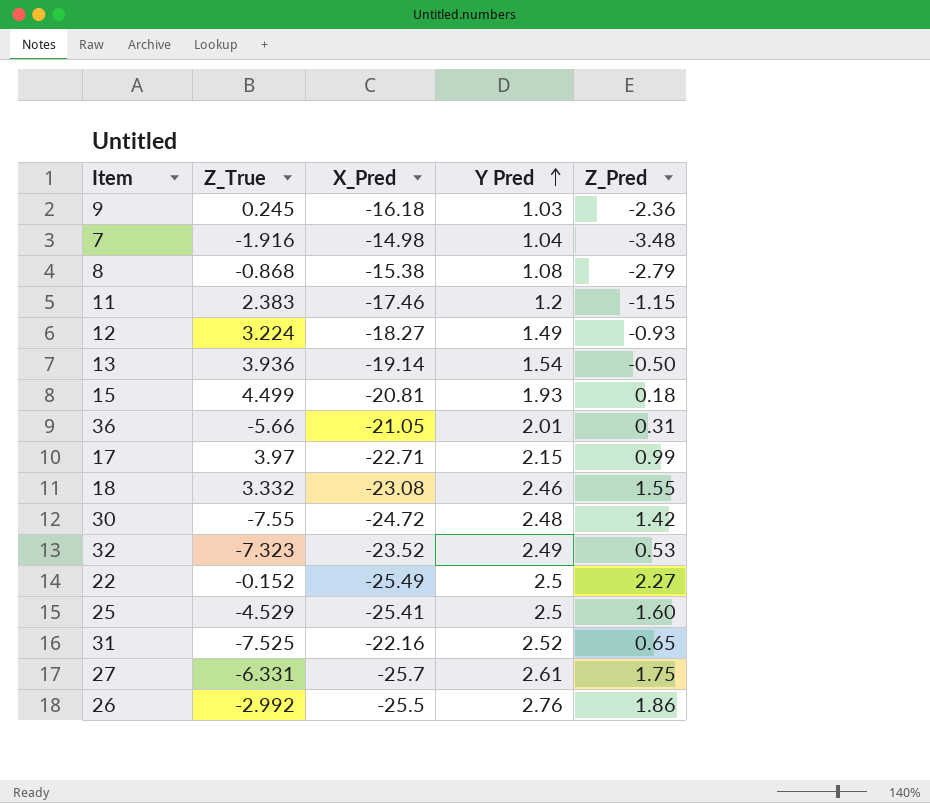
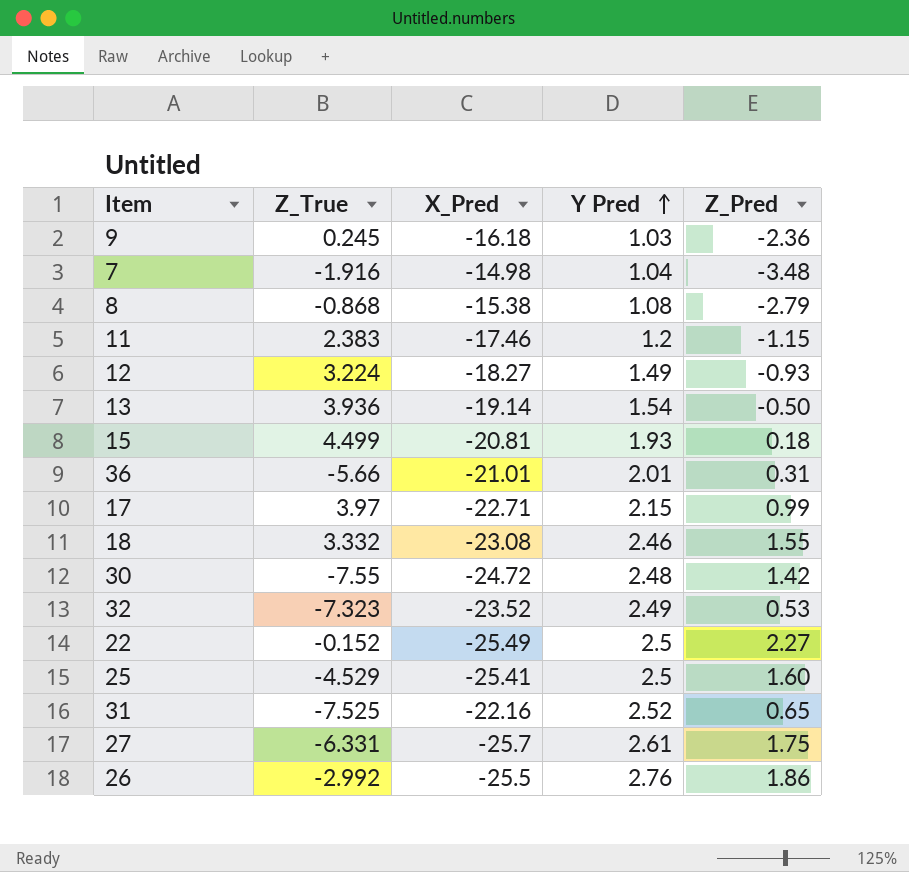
36 | X_Pred: -21.05 -> -21.01

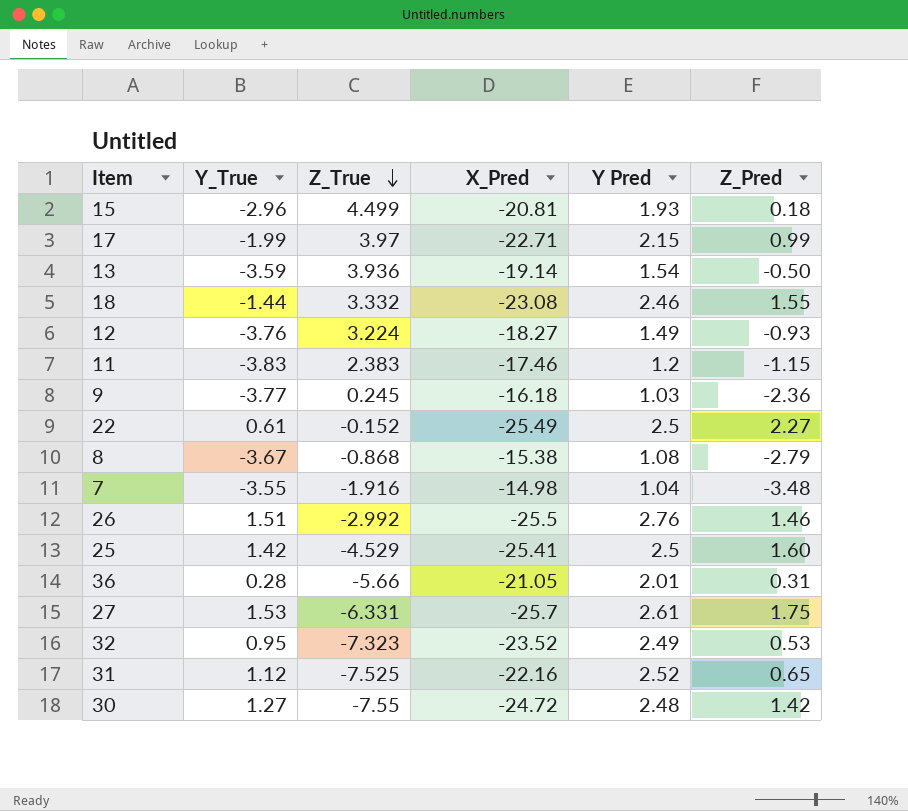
row order: Y Pred ascending -> Z_True descending
column Y_True | position: none -> 2
26 | Z_Pred: 1.86 -> 1.46
36 | X_Pred: -21.01 -> -21.05

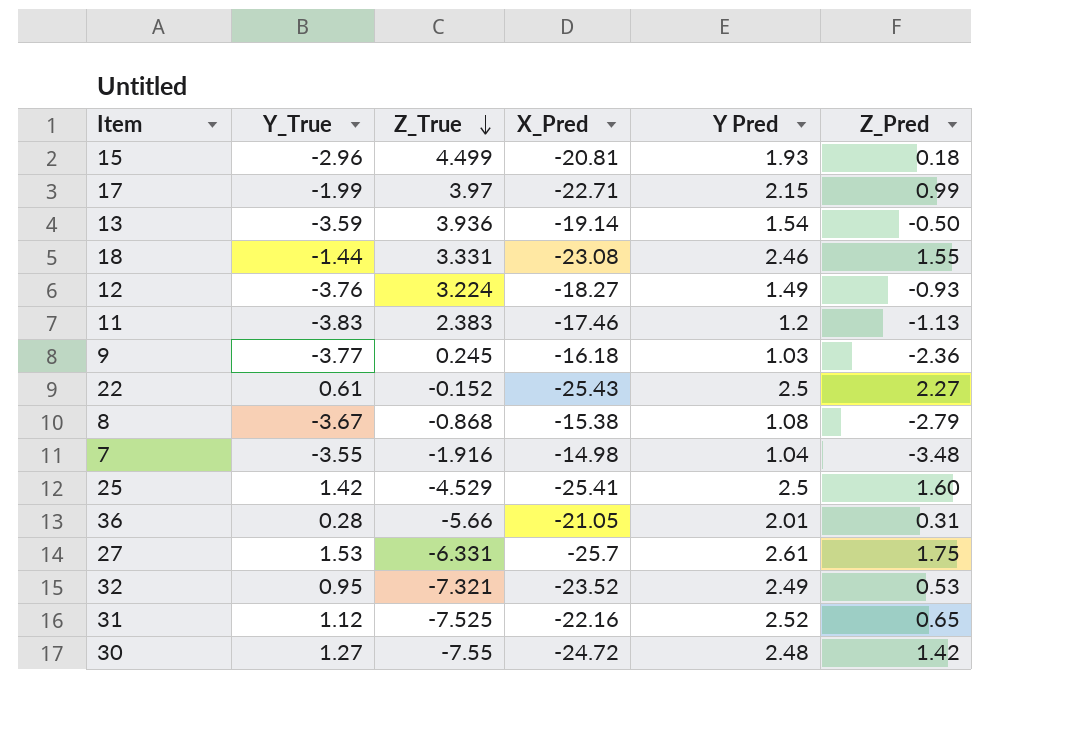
row 26: 1.51 | -2.992 | -25.5 | 2.76 | 1.46 -> none
18 | Z_True: 3.332 -> 3.331
11 | Z_Pred: -1.15 -> -1.13
22 | X_Pred: -25.49 -> -25.43
32 | Z_True: -7.323 -> -7.321

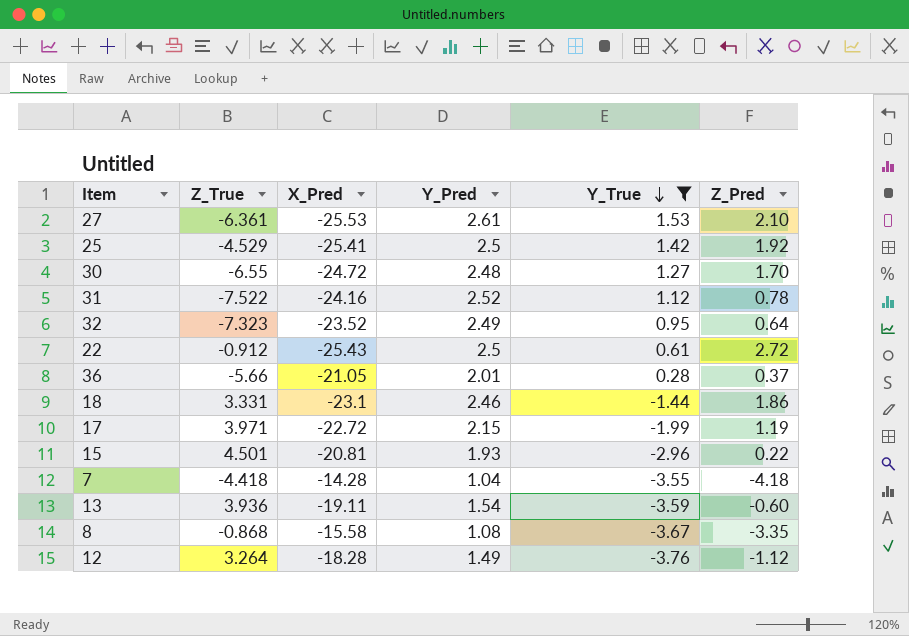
filter: none -> Y_True >= -3.76
row order: Z_True descending -> Y_True descending
column name: Y Pred -> Y_Pred
column Y_True | position: 2 -> 5
27 | Z_True: -6.331 -> -6.361
27 | X_Pred: -25.7 -> -25.53
27 | Z_Pred: 1.75 -> 2.10
25 | Z_Pred: 1.60 -> 1.92
30 | Z_True: -7.55 -> -6.55
30 | Z_Pred: 1.42 -> 1.70
31 | Z_True: -7.525 -> -7.522
31 | X_Pred: -22.16 -> -24.16
31 | Z_Pred: 0.65 -> 0.78
32 | Z_True: -7.321 -> -7.323
32 | Z_Pred: 0.53 -> 0.64
22 | Z_True: -0.152 -> -0.912
22 | Z_Pred: 2.27 -> 2.72
36 | Z_Pred: 0.31 -> 0.37
18 | X_Pred: -23.08 -> -23.1
18 | Z_Pred: 1.55 -> 1.86
17 | Z_True: 3.97 -> 3.971
17 | X_Pred: -22.71 -> -22.72
17 | Z_Pred: 0.99 -> 1.19
15 | Z_True: 4.499 -> 4.501
15 | Z_Pred: 0.18 -> 0.22
7 | Z_True: -1.916 -> -4.418
7 | X_Pred: -14.98 -> -14.28
7 | Z_Pred: -3.48 -> -4.18
13 | X_Pred: -19.14 -> -19.11
13 | Z_Pred: -0.50 -> -0.60
8 | X_Pred: -15.38 -> -15.58
8 | Z_Pred: -2.79 -> -3.35
12 | Z_True: 3.224 -> 3.264
12 | X_Pred: -18.27 -> -18.28
12 | Z_Pred: -0.93 -> -1.12

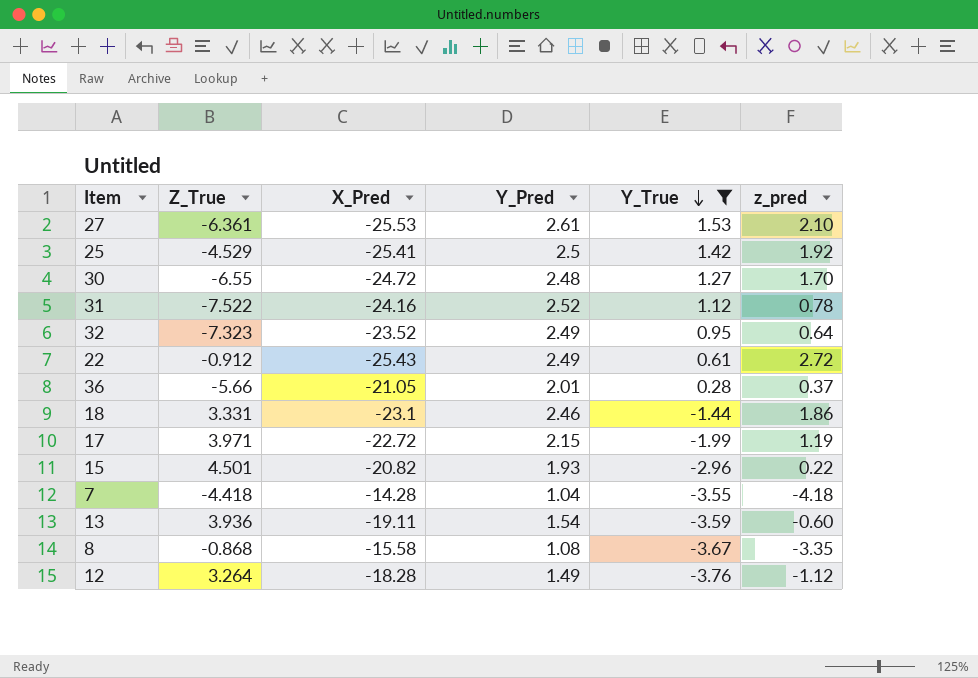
column name: Z_Pred -> z_pred
22 | Y_Pred: 2.5 -> 2.49
15 | X_Pred: -20.81 -> -20.82

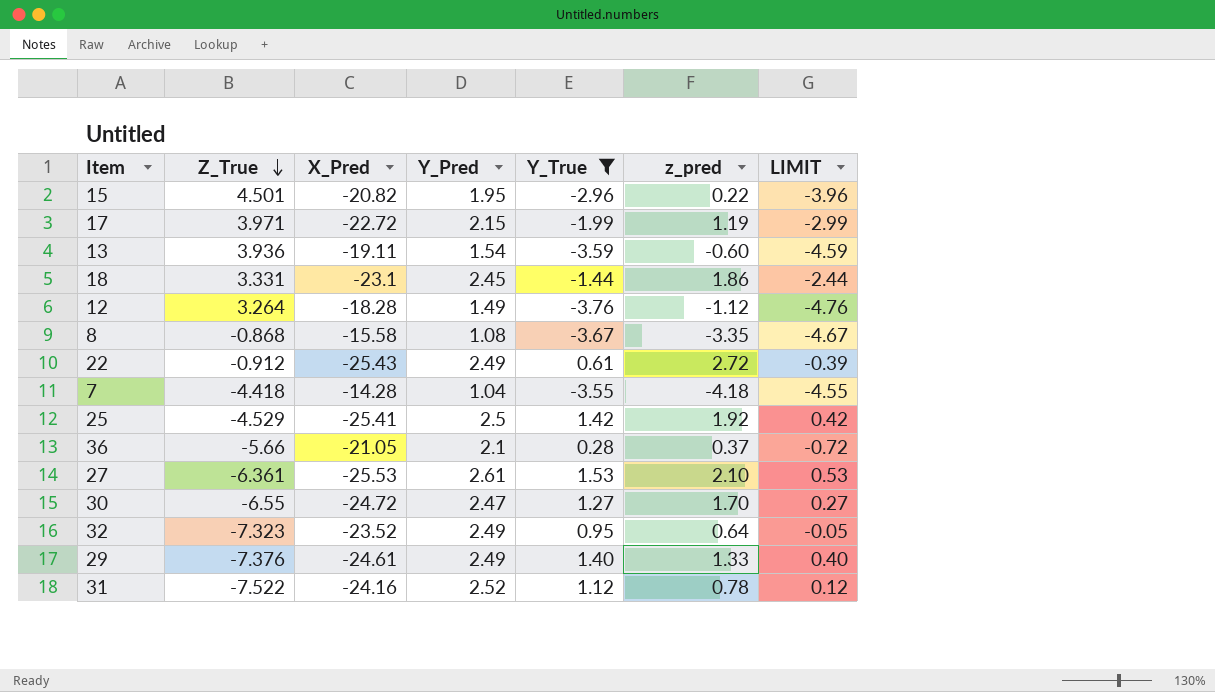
row order: Y_True descending -> Z_True descending
column LIMIT | formula: none -> [Y_True] - 1
15 | Y_Pred: 1.93 -> 1.95
18 | Y_Pred: 2.46 -> 2.45
36 | Y_Pred: 2.01 -> 2.1
30 | Y_Pred: 2.48 -> 2.47
row 29: none -> -7.376 | -24.61 | 2.49 | 1.40 | 1.33 | 0.40

